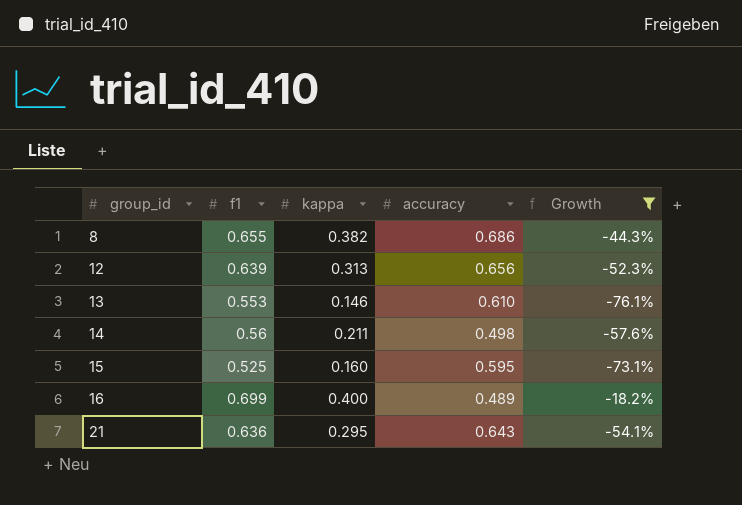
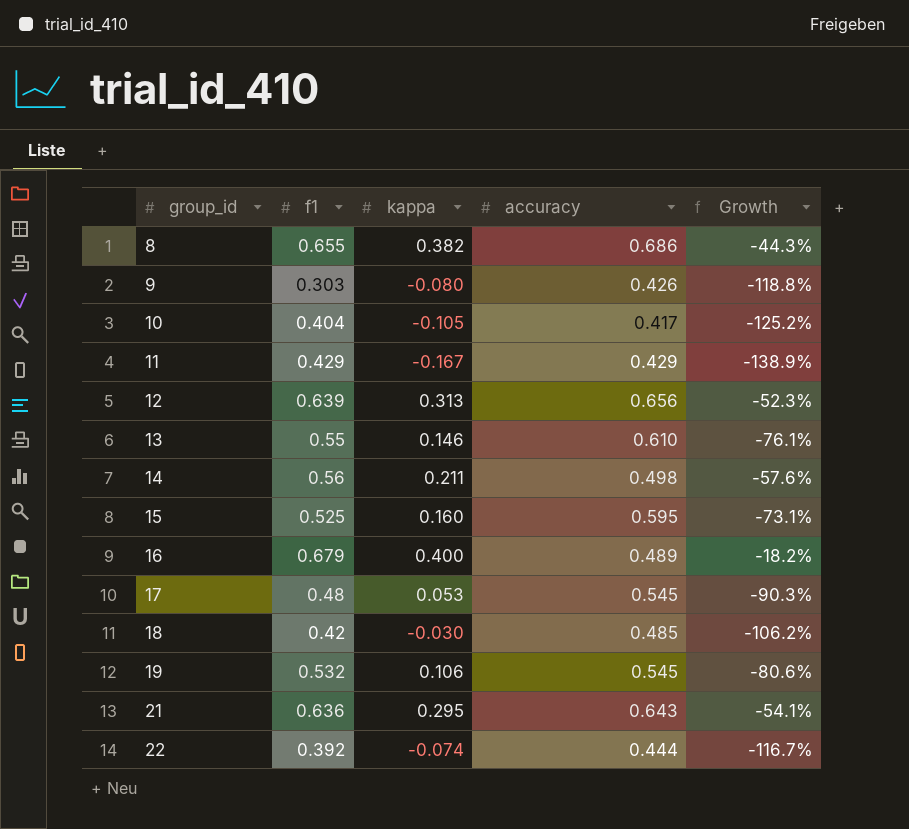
filter: Growth >= -76.1% -> none
13 | f1: 0.553 -> 0.55
16 | f1: 0.699 -> 0.679

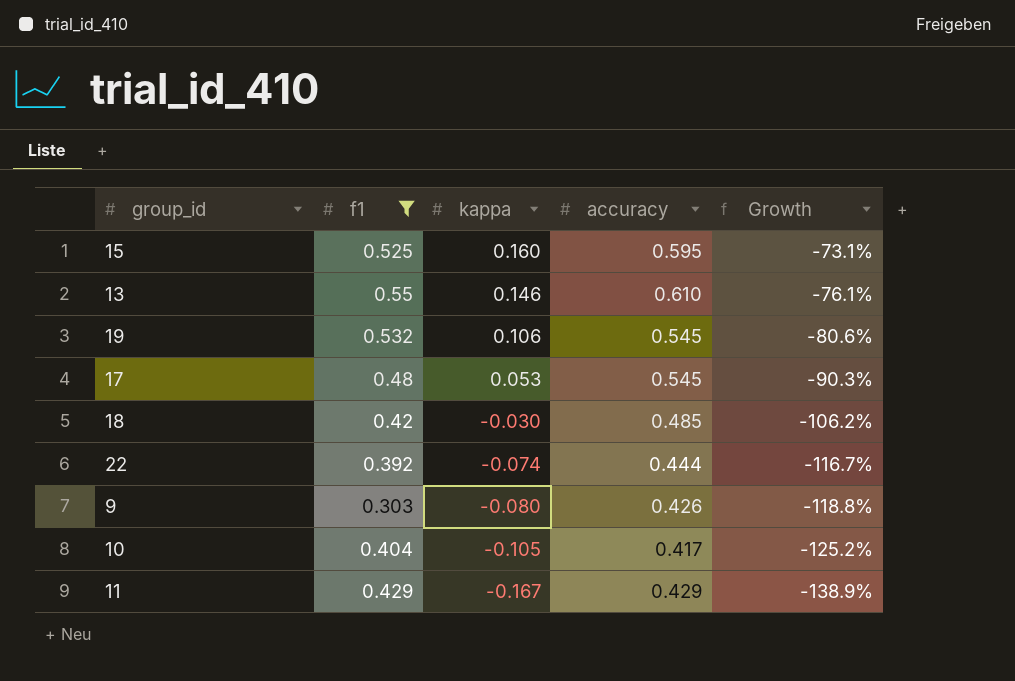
filter: none -> f1 <= 0.55
row order: group_id ascending -> kappa descending

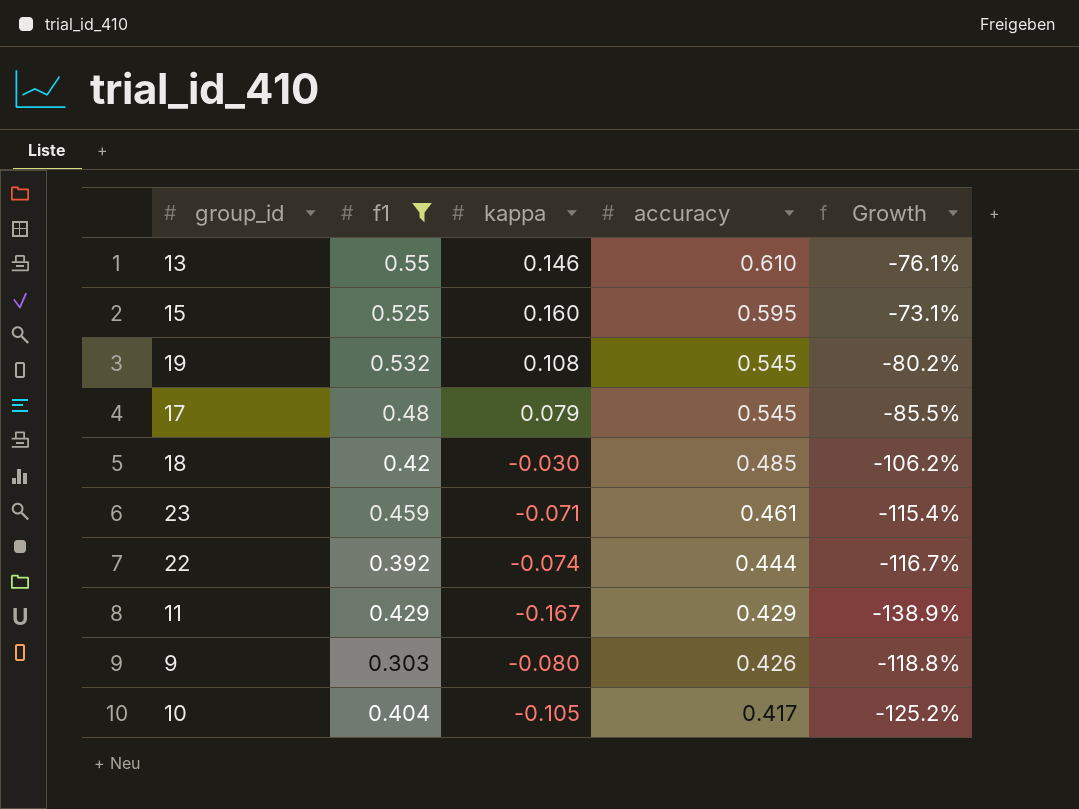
row order: kappa descending -> accuracy descending
19 | kappa: 0.106 -> 0.108
19 | Growth: -80.6% -> -80.2%
17 | kappa: 0.053 -> 0.079
17 | Growth: -90.3% -> -85.5%
row 23: none -> 0.459 | -0.071 | 0.461 | -115.4%

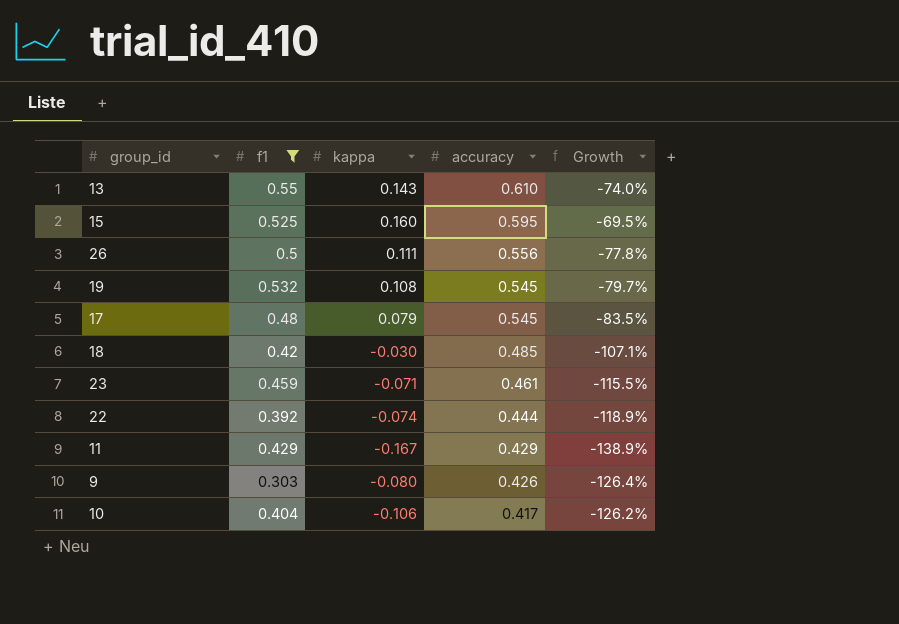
column Growth | formula: ([kappa] - [accuracy]) / [accuracy] -> ([kappa] - [f1]) / [f1]
13 | kappa: 0.146 -> 0.143
row 26: none -> 0.5 | 0.111 | 0.556 | -77.8%
10 | kappa: -0.105 -> -0.106

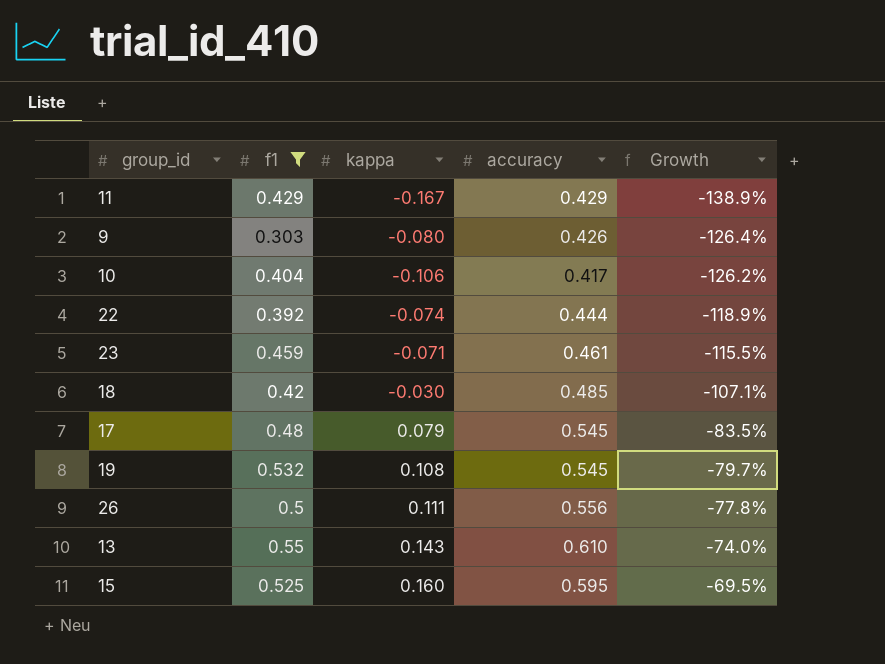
row order: accuracy descending -> Growth ascending

